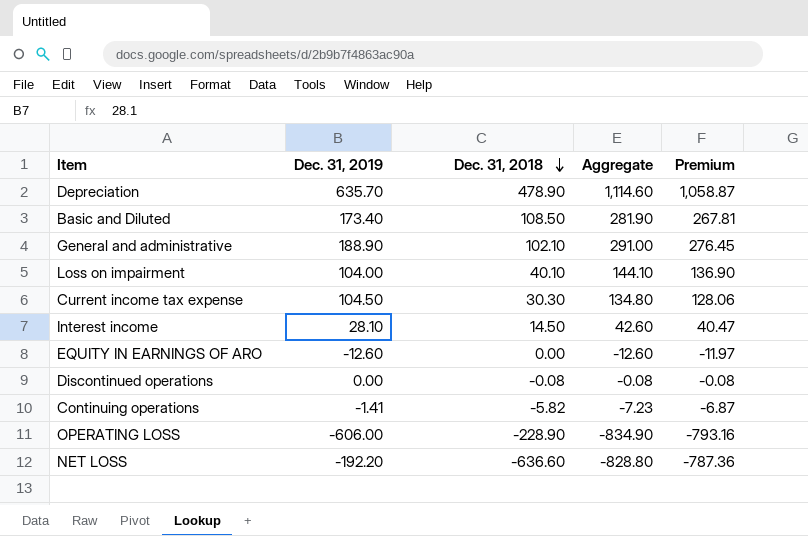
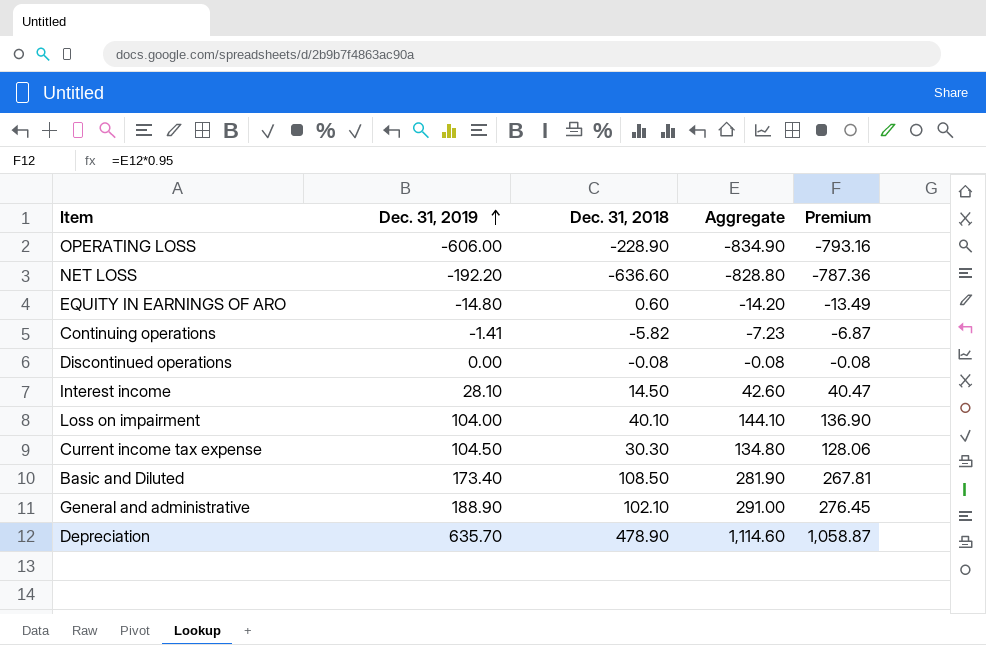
row order: Dec. 31, 2018 descending -> Dec. 31, 2019 ascending
EQUITY IN EARNINGS OF ARO | Dec. 31, 2019: -12.60 -> -14.80
EQUITY IN EARNINGS OF ARO | Dec. 31, 2018: 0.00 -> 0.60
EQUITY IN EARNINGS OF ARO | Aggregate: -12.60 -> -14.20
EQUITY IN EARNINGS OF ARO | Premium: -11.97 -> -13.49

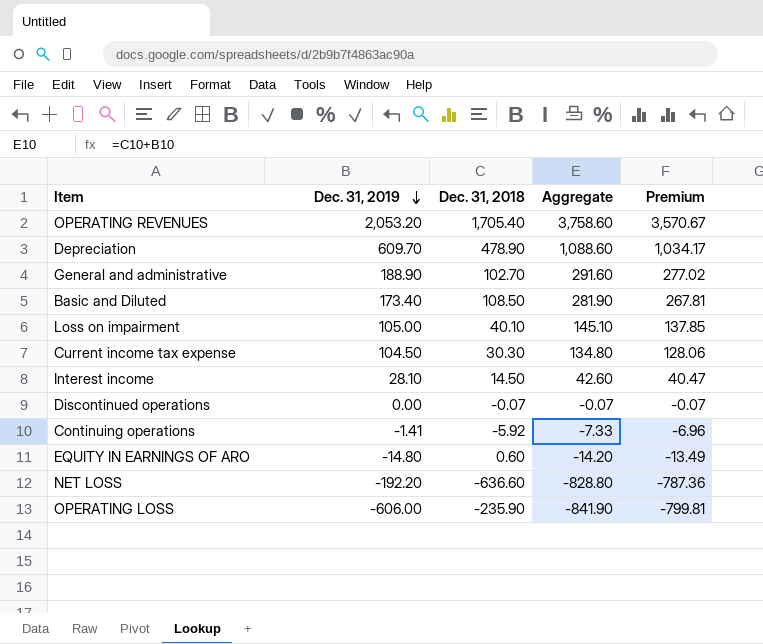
row order: Dec. 31, 2019 ascending -> Dec. 31, 2019 descending
row OPERATING REVENUES: none -> 2,053.20 | 1,705.40 | 3,758.60 | 3,570.67
Depreciation | Dec. 31, 2019: 635.70 -> 609.70
Depreciation | Aggregate: 1,114.60 -> 1,088.60
Depreciation | Premium: 1,058.87 -> 1,034.17
General and administrative | Dec. 31, 2018: 102.10 -> 102.70
General and administrative | Aggregate: 291.00 -> 291.60
General and administrative | Premium: 276.45 -> 277.02
Loss on impairment | Dec. 31, 2019: 104.00 -> 105.00
Loss on impairment | Aggregate: 144.10 -> 145.10
Loss on impairment | Premium: 136.90 -> 137.85
Discontinued operations | Dec. 31, 2018: -0.08 -> -0.07
Discontinued operations | Aggregate: -0.08 -> -0.07
Discontinued operations | Premium: -0.08 -> -0.07
Continuing operations | Dec. 31, 2018: -5.82 -> -5.92
Continuing operations | Aggregate: -7.23 -> -7.33
Continuing operations | Premium: -6.87 -> -6.96
OPERATING LOSS | Dec. 31, 2018: -228.90 -> -235.90
OPERATING LOSS | Aggregate: -834.90 -> -841.90
OPERATING LOSS | Premium: -793.16 -> -799.81

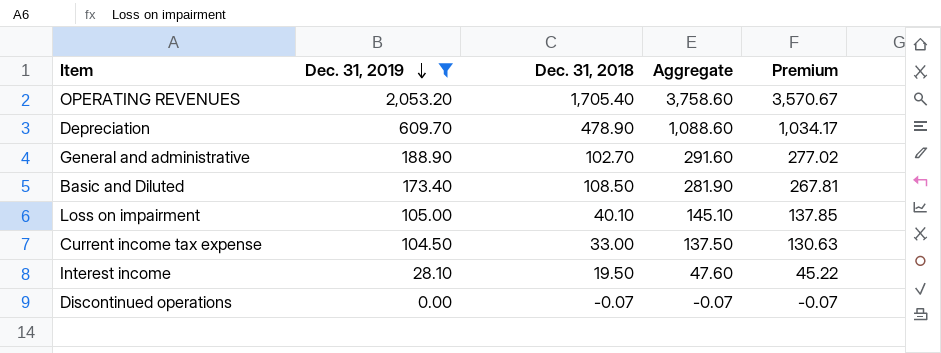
filter: none -> Dec. 31, 2019 >= 0.00
Current income tax expense | Dec. 31, 2018: 30.30 -> 33.00
Current income tax expense | Aggregate: 134.80 -> 137.50
Current income tax expense | Premium: 128.06 -> 130.63
Interest income | Dec. 31, 2018: 14.50 -> 19.50
Interest income | Aggregate: 42.60 -> 47.60
Interest income | Premium: 40.47 -> 45.22

